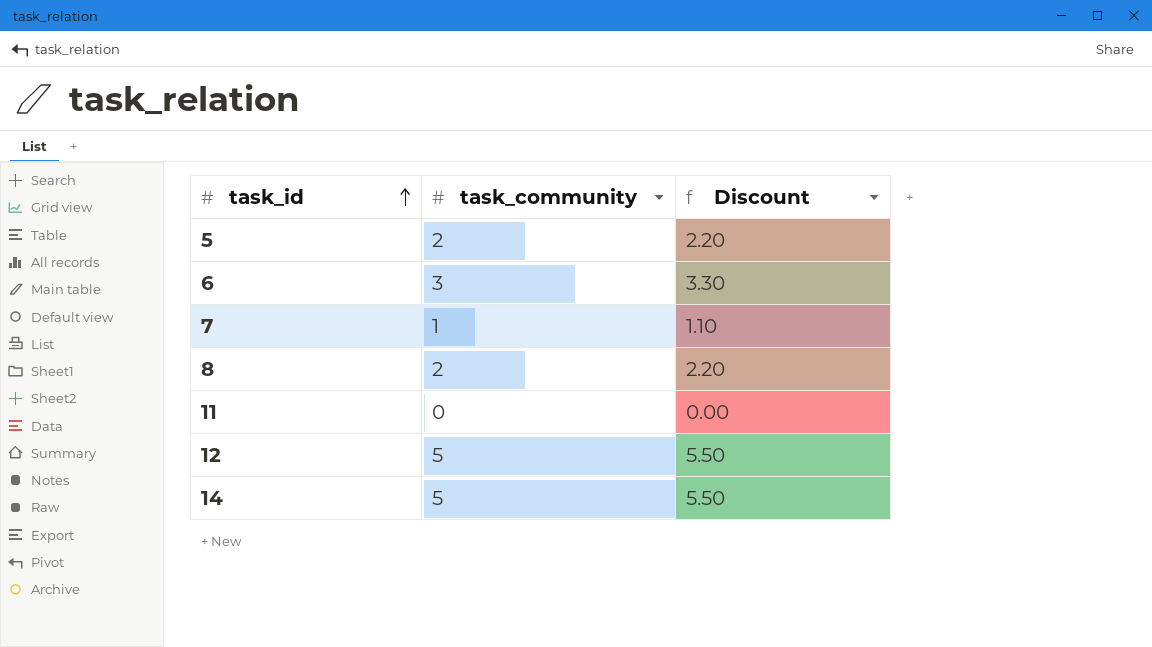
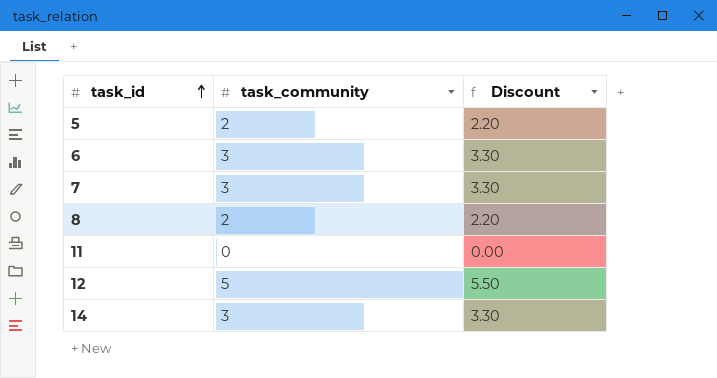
7 | task_community: 1 -> 3
7 | Discount: 1.10 -> 3.30
14 | task_community: 5 -> 3
14 | Discount: 5.50 -> 3.30

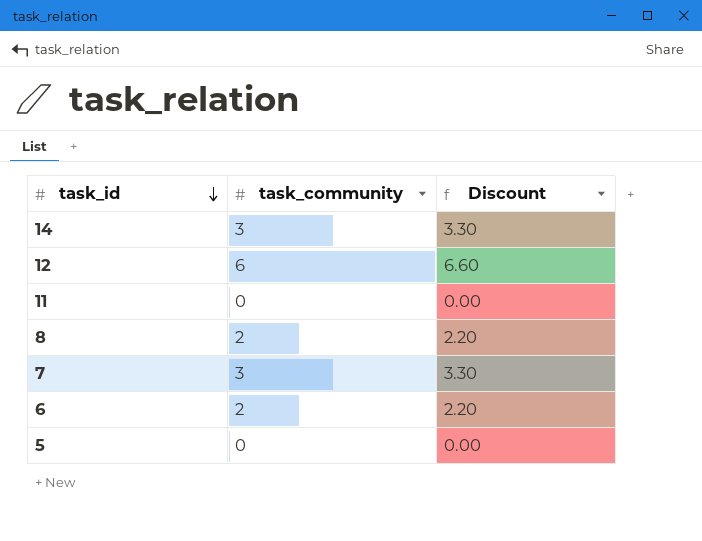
row order: task_id ascending -> task_id descending
12 | task_community: 5 -> 6
12 | Discount: 5.50 -> 6.60
6 | task_community: 3 -> 2
6 | Discount: 3.30 -> 2.20
5 | task_community: 2 -> 0
5 | Discount: 2.20 -> 0.00

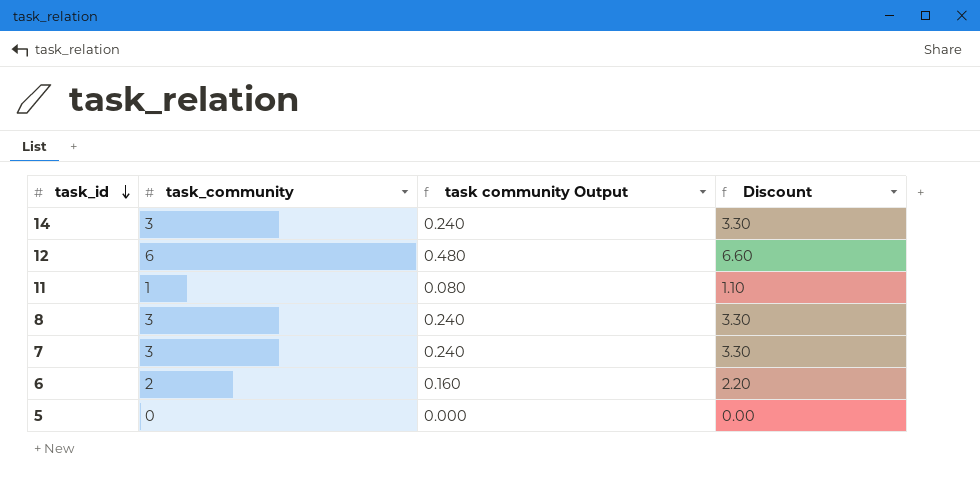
column task community Output | formula: none -> [task_community] * 0.08
11 | task_community: 0 -> 1
11 | Discount: 0.00 -> 1.10
8 | task_community: 2 -> 3
8 | Discount: 2.20 -> 3.30

